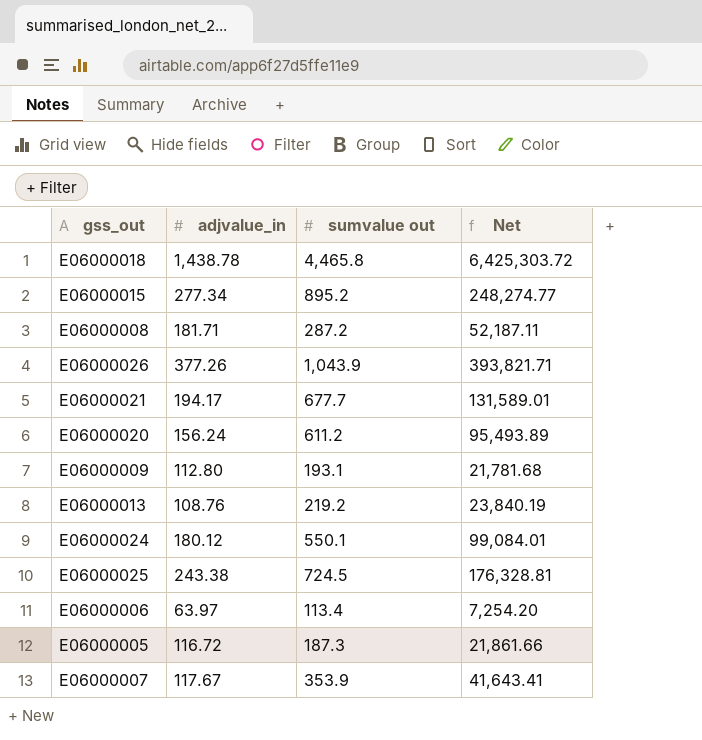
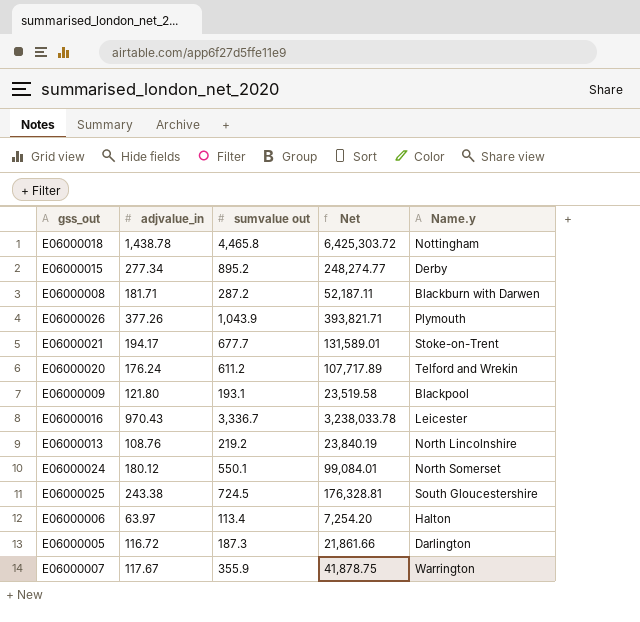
column Name.y | position: none -> 5
E06000020 | adjvalue_in: 156.24 -> 176.24
E06000020 | Net: 95,493.89 -> 107,717.89
E06000009 | adjvalue_in: 112.80 -> 121.80
E06000009 | Net: 21,781.68 -> 23,519.58
row E06000016: none -> 970.43 | 3,336.7 | 3,238,033.78 | Leicester
E06000007 | sumvalue out: 353.9 -> 355.9
E06000007 | Net: 41,643.41 -> 41,878.75

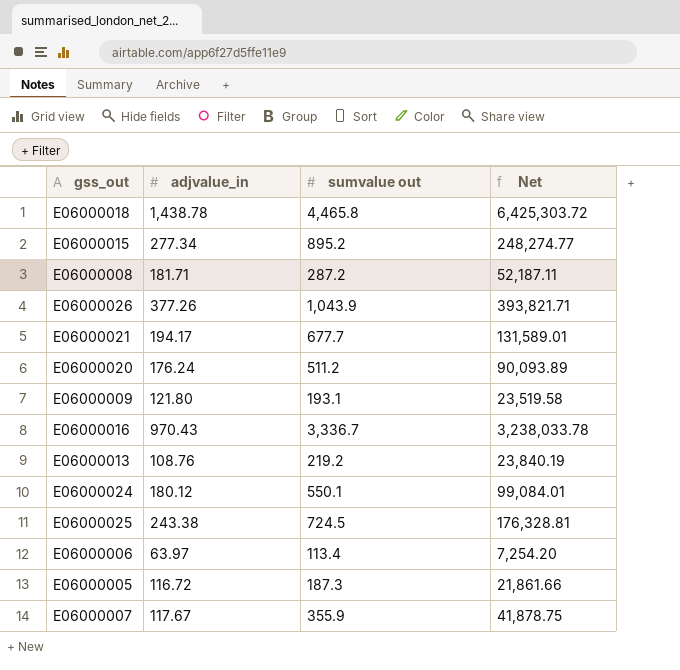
column Name.y | position: 5 -> none
E06000020 | sumvalue out: 611.2 -> 511.2
E06000020 | Net: 107,717.89 -> 90,093.89

